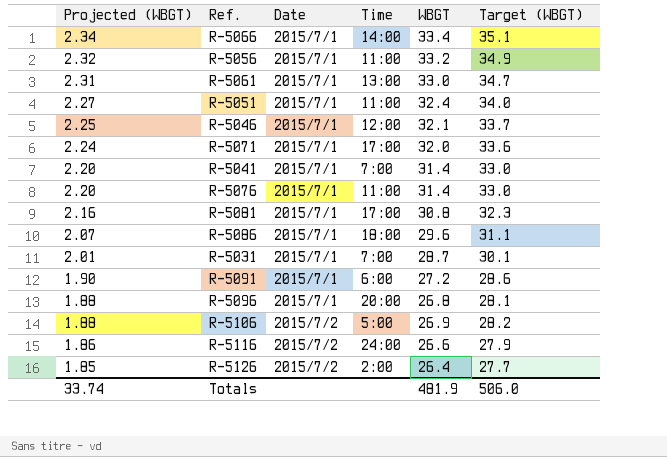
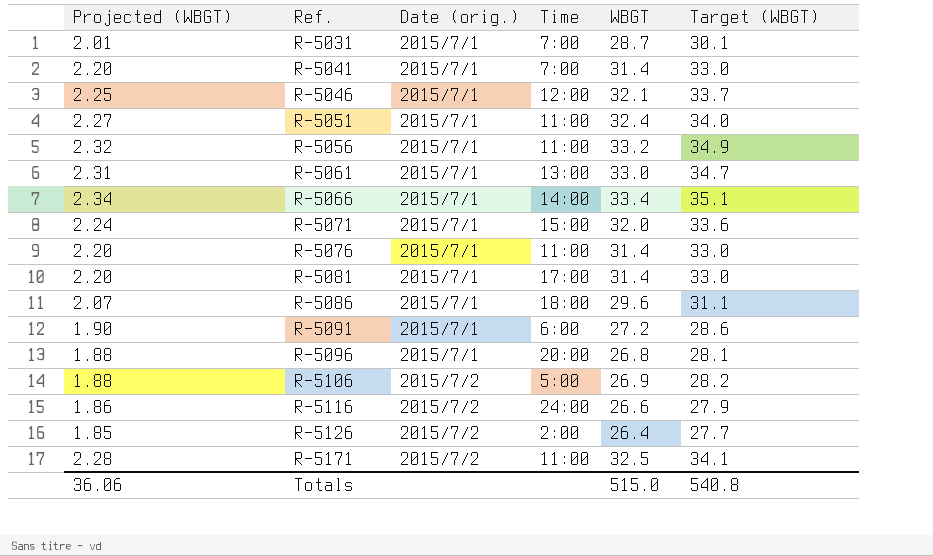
row order: Projected (WBGT) descending -> Ref. ascending
column name: Date -> Date (orig.)
R-5071 | Time: 17:00 -> 15:00
R-5081 | Projected (WBGT): 2.16 -> 2.20
R-5081 | WBGT: 30.8 -> 31.4
R-5081 | Target (WBGT): 32.3 -> 33.0
row R-5171: none -> 2.28 | 2015/7/2 | 11:00 | 32.5 | 34.1
Totals | Projected (WBGT): 33.74 -> 36.06
Totals | WBGT: 481.9 -> 515.0
Totals | Target (WBGT): 506.0 -> 540.8

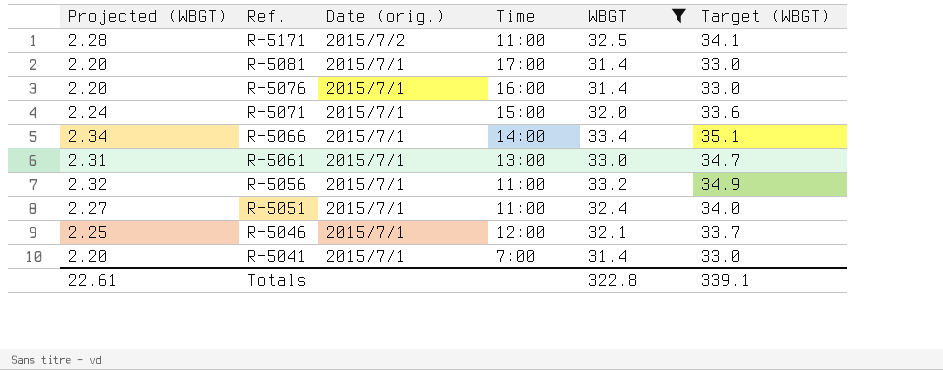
filter: none -> WBGT >= 31.4
row order: Ref. ascending -> Ref. descending
R-5076 | Time: 11:00 -> 16:00
Totals | Projected (WBGT): 36.06 -> 22.61
Totals | WBGT: 515.0 -> 322.8
Totals | Target (WBGT): 540.8 -> 339.1

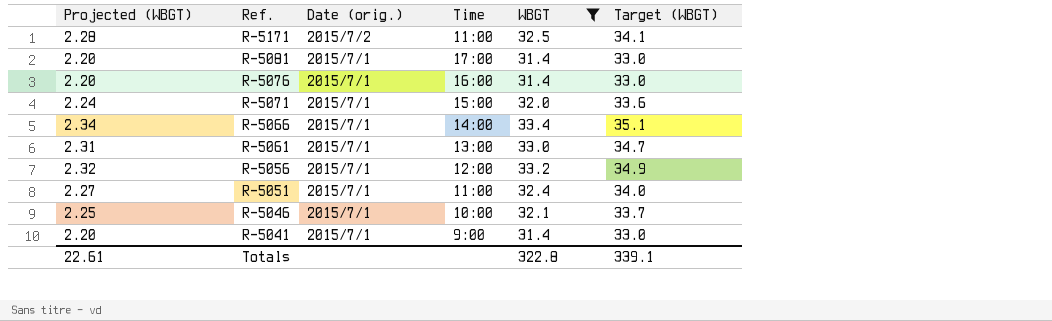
R-5056 | Time: 11:00 -> 12:00
R-5046 | Time: 12:00 -> 10:00
R-5041 | Time: 7:00 -> 9:00

